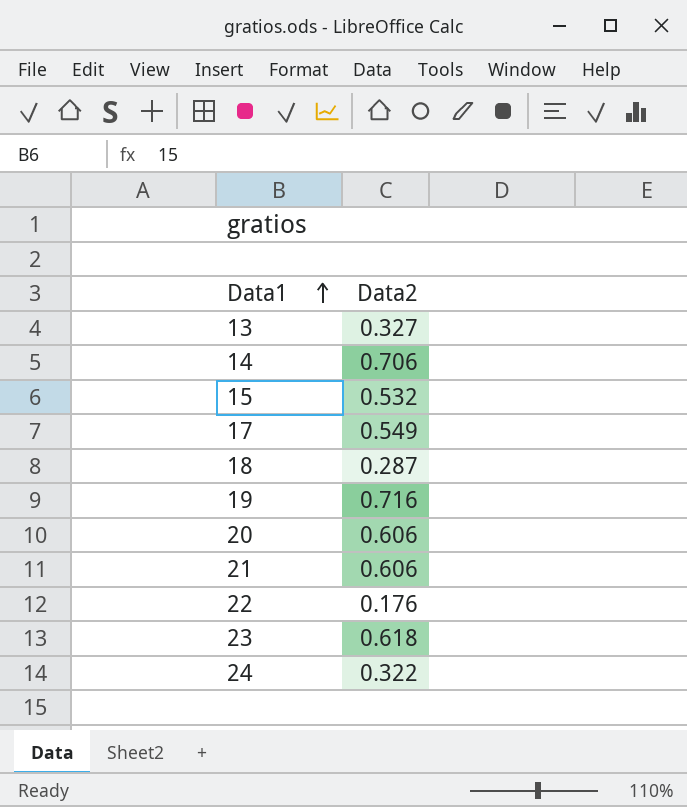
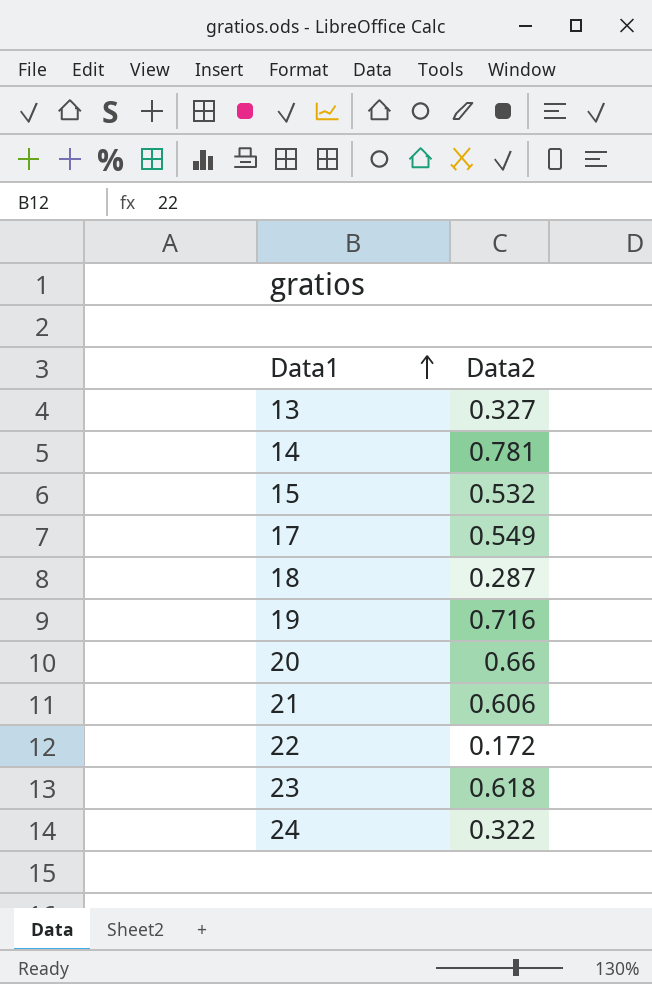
14 | Data2: 0.706 -> 0.781
20 | Data2: 0.606 -> 0.66
22 | Data2: 0.176 -> 0.172

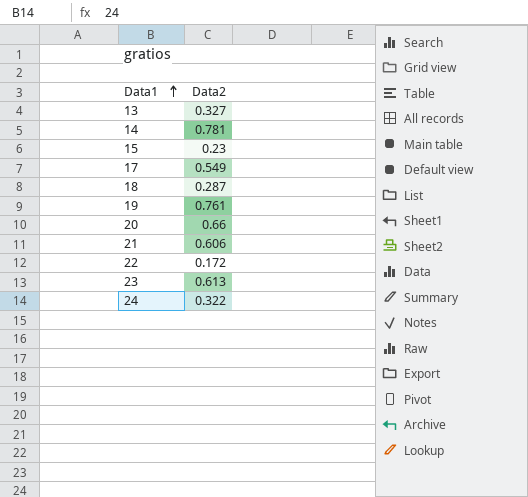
15 | Data2: 0.532 -> 0.23
19 | Data2: 0.716 -> 0.761
23 | Data2: 0.618 -> 0.613

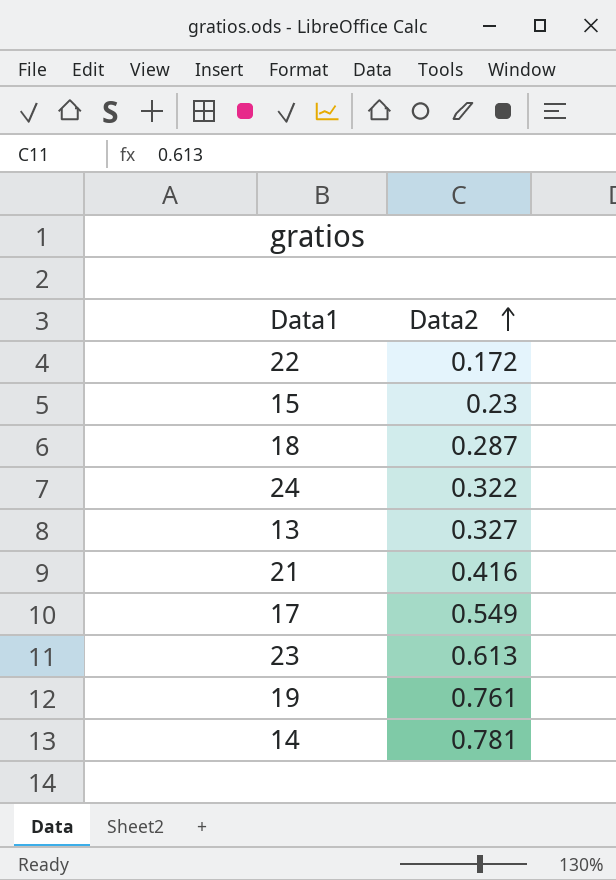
row order: Data1 ascending -> Data2 ascending
row 20: 0.66 -> none
21 | Data2: 0.606 -> 0.416

